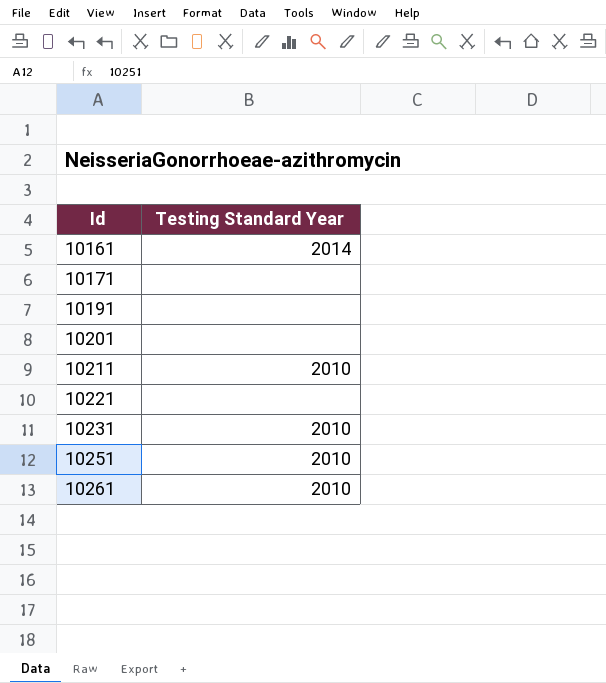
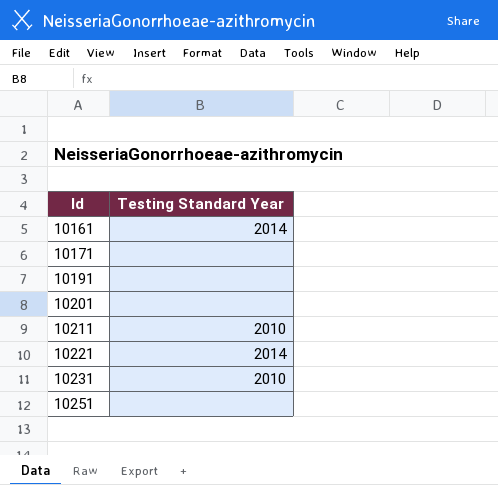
row 10261: 2010 -> none
10221 | Testing Standard Year: none -> 2014
10251 | Testing Standard Year: 2010 -> none

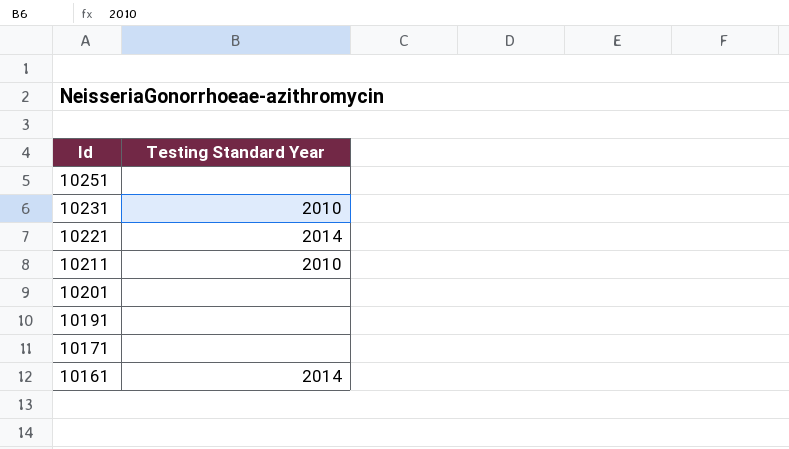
row order: Id ascending -> Id descending

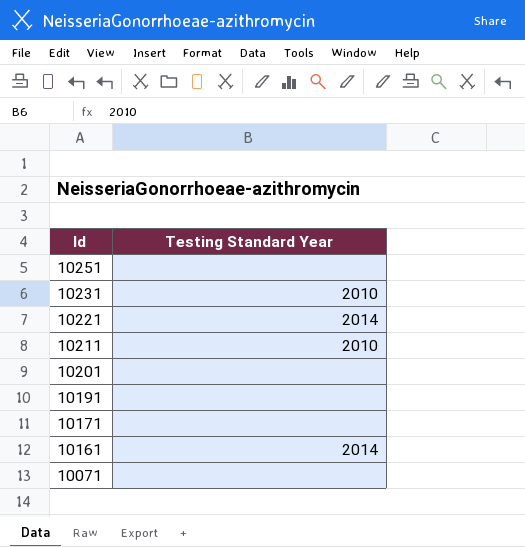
row 10071: none -> none

